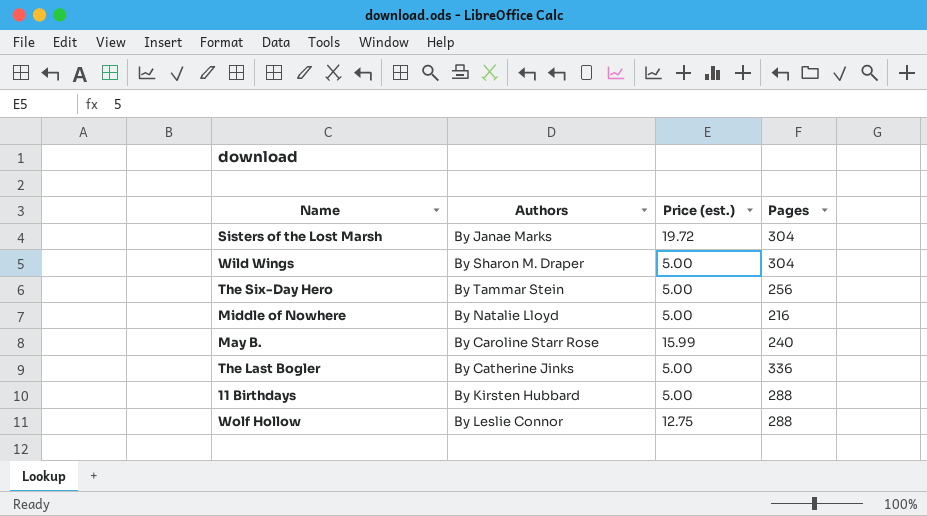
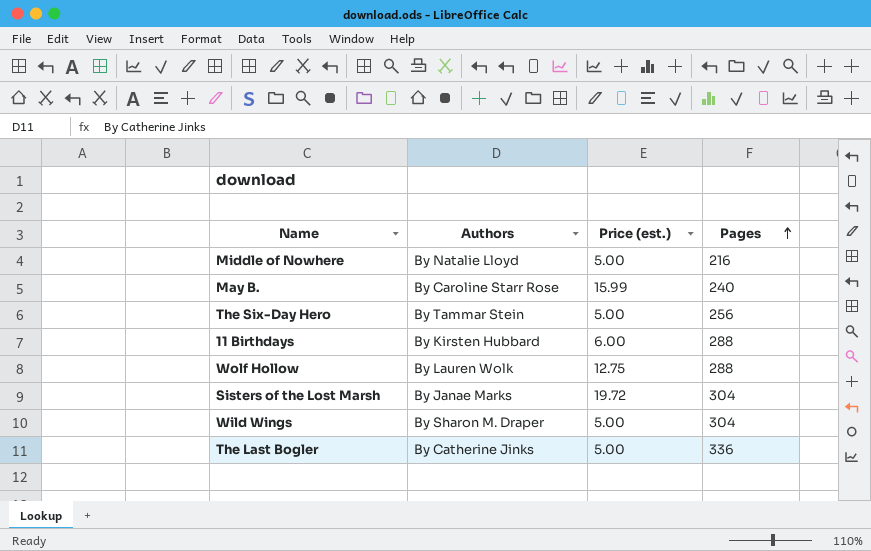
row order: none -> Pages ascending
11 Birthdays | Price (est.): 5.00 -> 6.00
Wolf Hollow | Authors: By Leslie Connor -> By Lauren Wolk

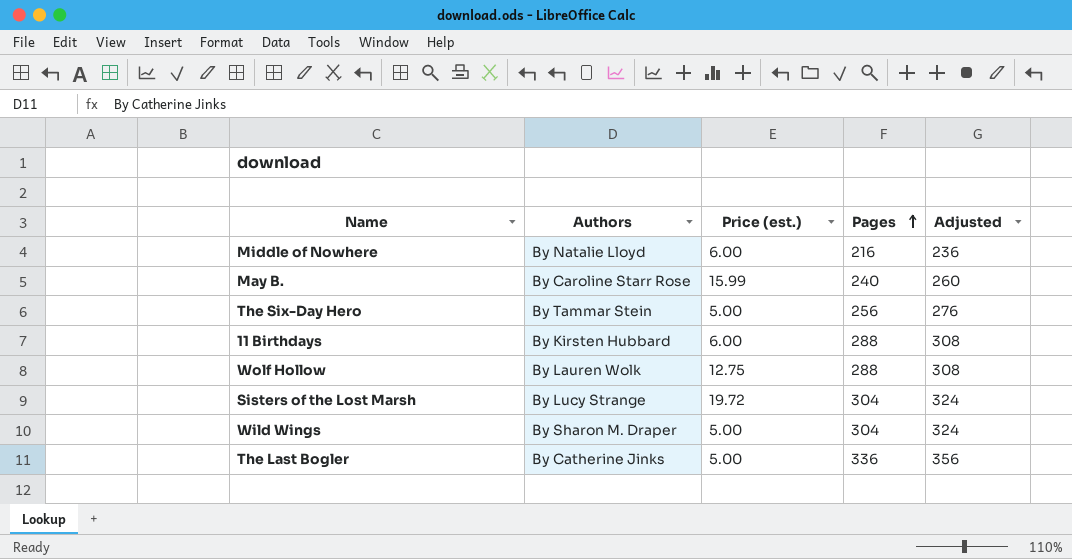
column Adjusted | formula: none -> [Pages] + 20
Middle of Nowhere | Price (est.): 5.00 -> 6.00
Sisters of the Lost Marsh | Authors: By Janae Marks -> By Lucy Strange

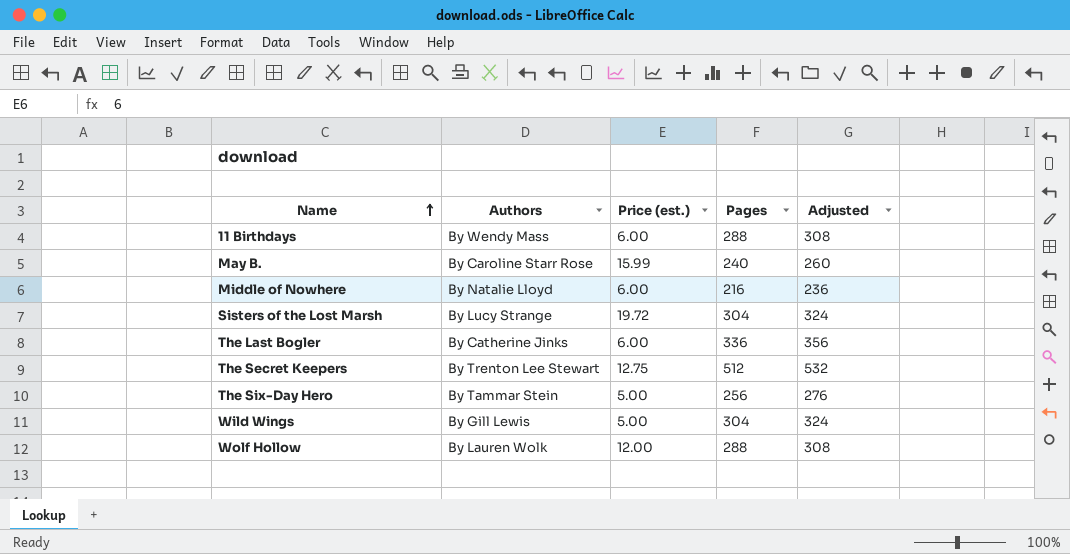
row order: Pages ascending -> Name ascending
11 Birthdays | Authors: By Kirsten Hubbard -> By Wendy Mass
The Last Bogler | Price (est.): 5.00 -> 6.00
row The Secret Keepers: none -> By Trenton Lee Stewart | 12.75 | 512 | 532
Wild Wings | Authors: By Sharon M. Draper -> By Gill Lewis
Wolf Hollow | Price (est.): 12.75 -> 12.00

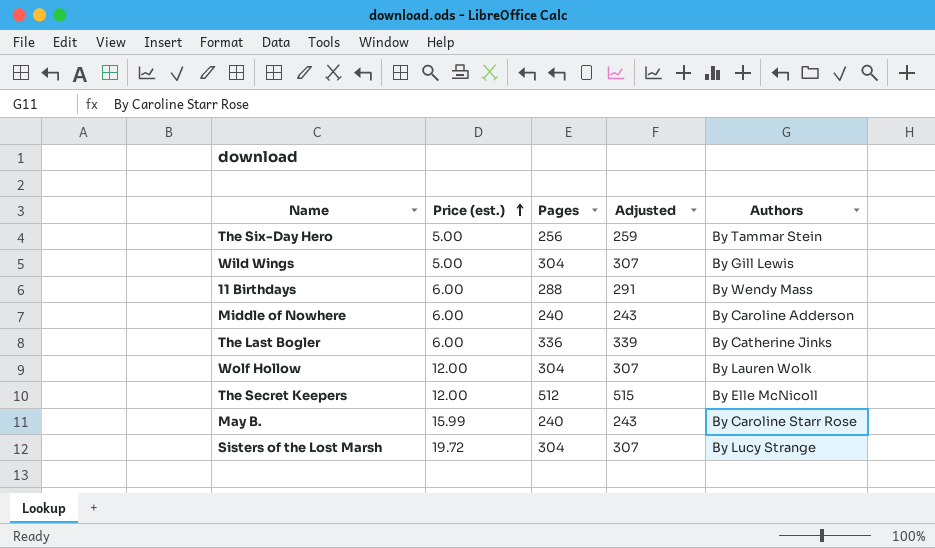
row order: Name ascending -> Price (est.) ascending
column Adjusted | formula: [Pages] + 20 -> [Pages] + 3
column Authors | position: 2 -> 5
Middle of Nowhere | Pages: 216 -> 240
Middle of Nowhere | Authors: By Natalie Lloyd -> By Caroline Adderson
Wolf Hollow | Pages: 288 -> 304
The Secret Keepers | Price (est.): 12.75 -> 12.00
The Secret Keepers | Authors: By Trenton Lee Stewart -> By Elle McNicoll

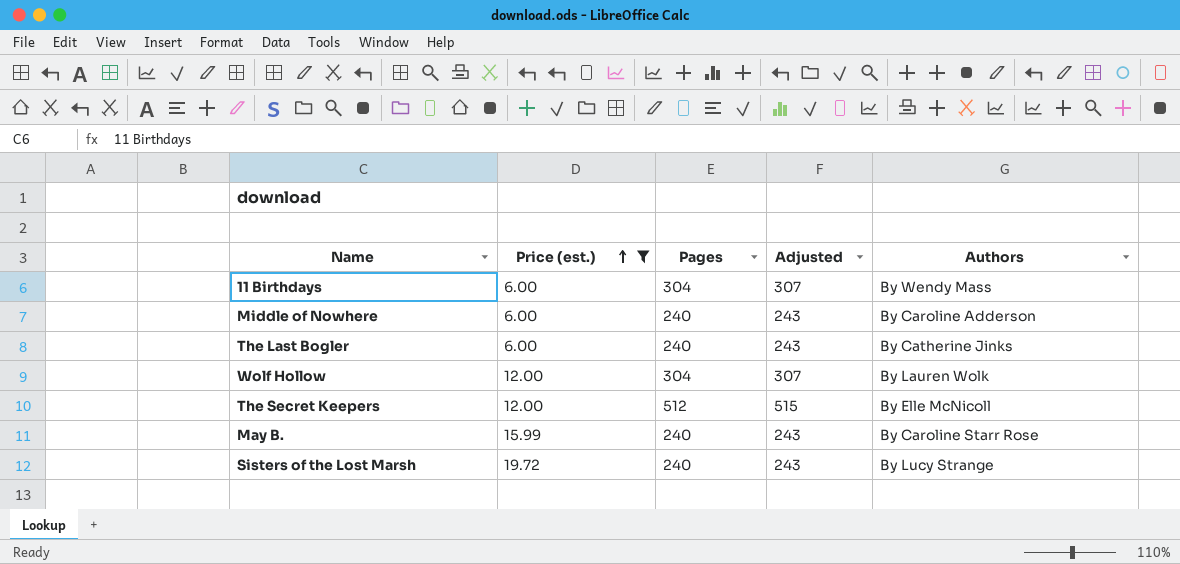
filter: none -> Price (est.) != 5.00
11 Birthdays | Pages: 288 -> 304
11 Birthdays | Adjusted: 291 -> 307
The Last Bogler | Pages: 336 -> 240
The Last Bogler | Adjusted: 339 -> 243
Sisters of the Lost Marsh | Pages: 304 -> 240
Sisters of the Lost Marsh | Adjusted: 307 -> 243

